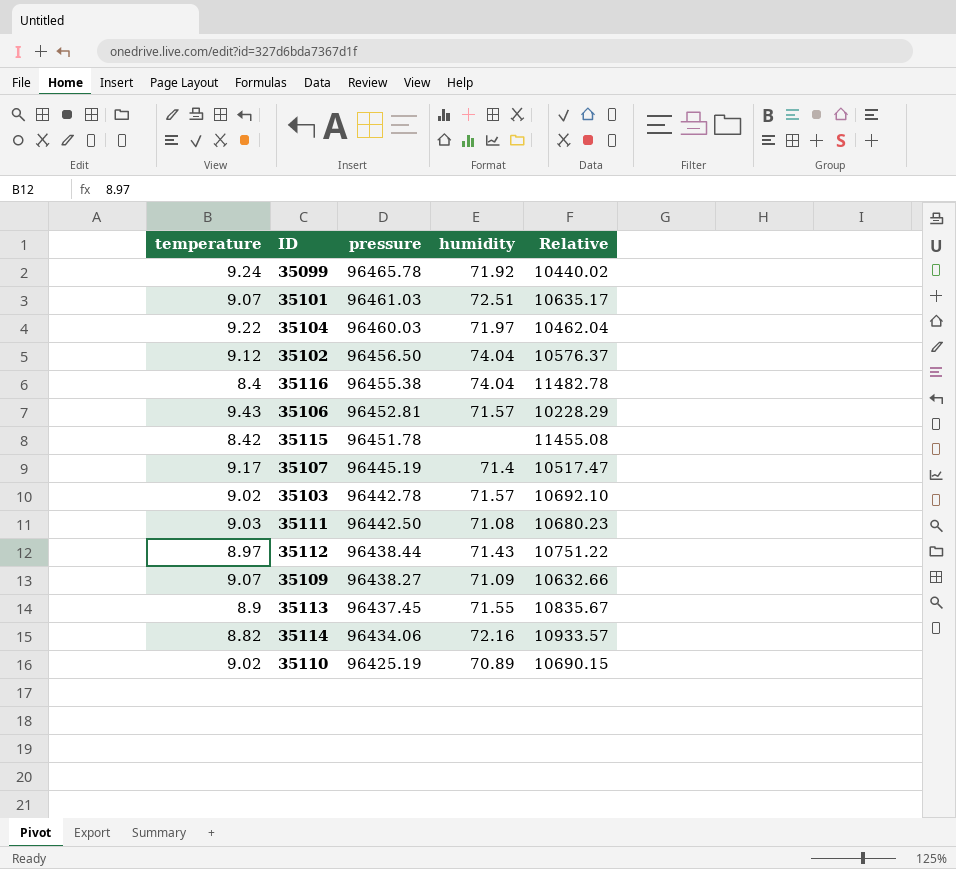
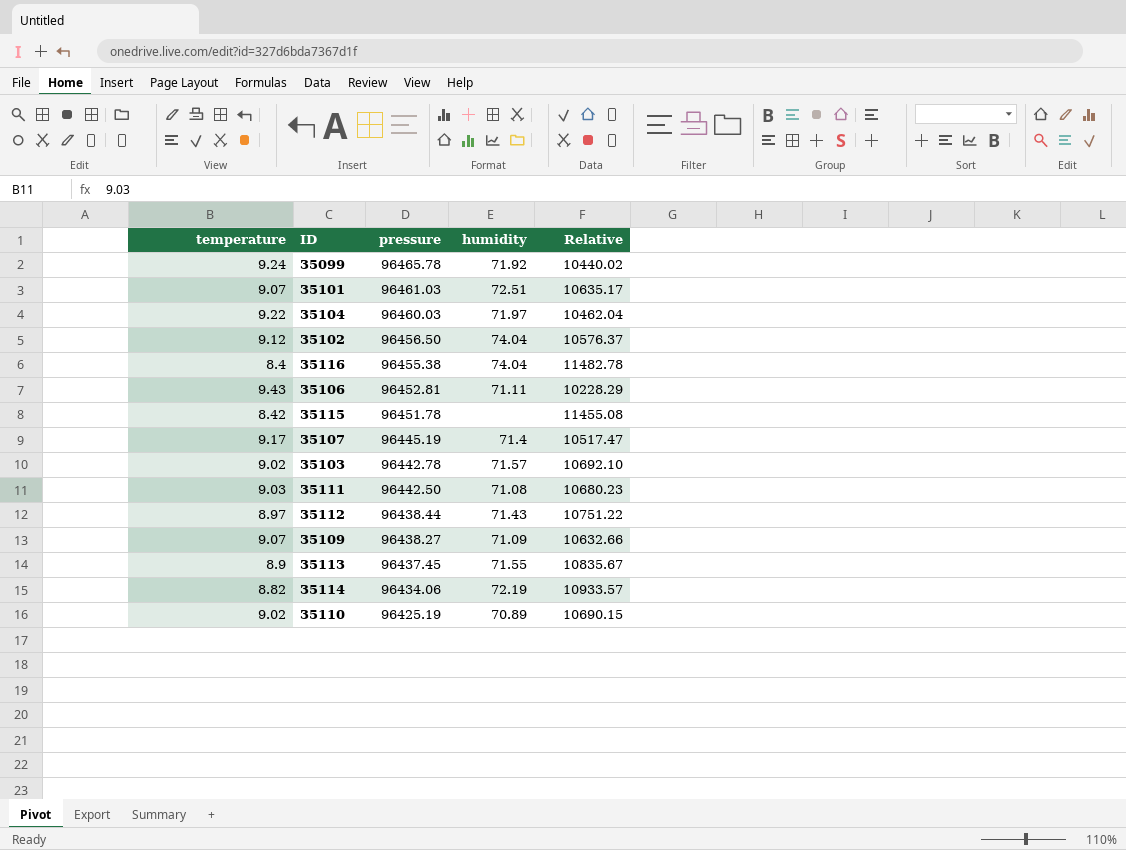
35106 | humidity: 71.57 -> 71.11
35114 | humidity: 72.16 -> 72.19

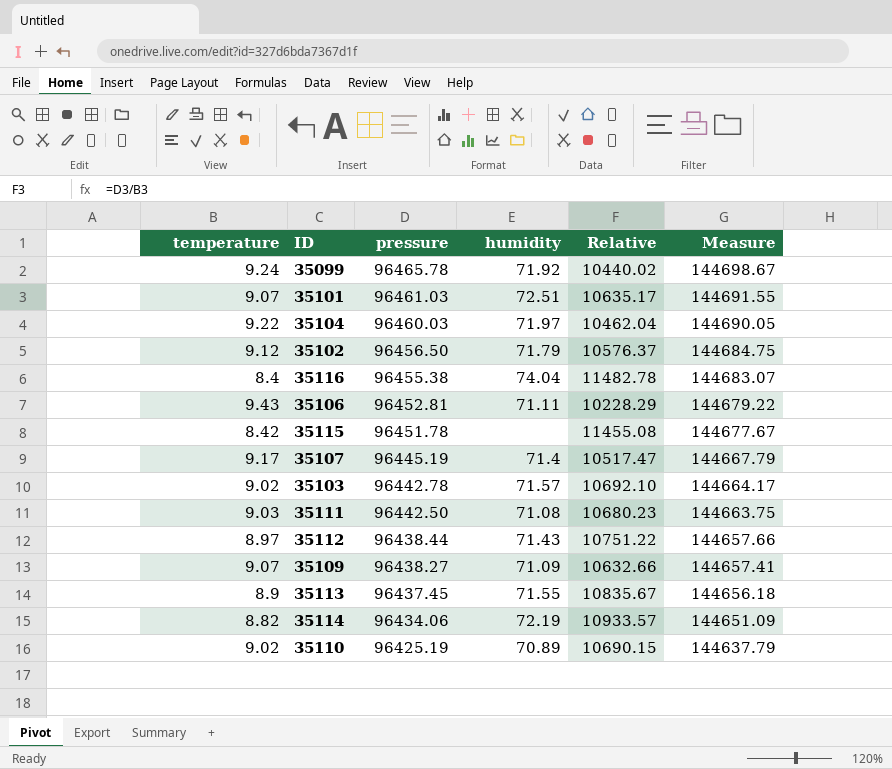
column Measure | formula: none -> [pressure] * 1.5
35102 | humidity: 74.04 -> 71.79

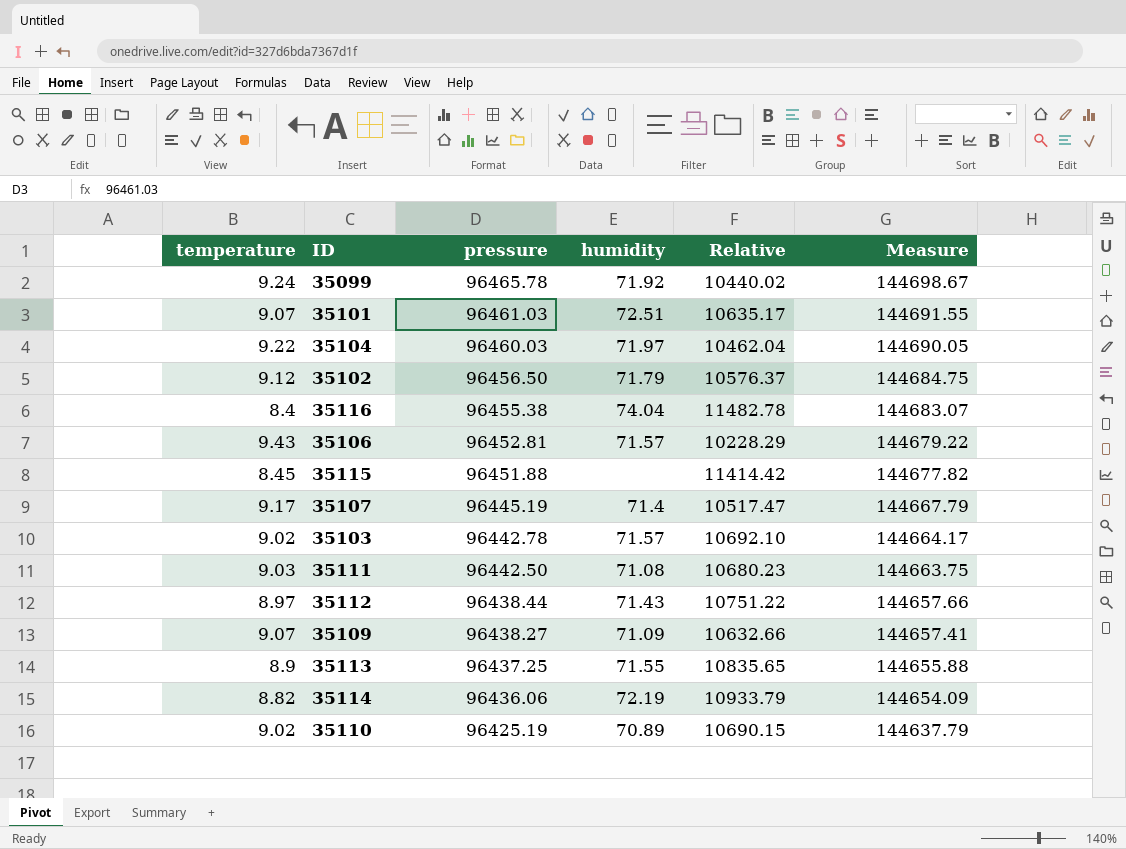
35106 | humidity: 71.11 -> 71.57
35115 | temperature: 8.42 -> 8.45
35115 | pressure: 96451.78 -> 96451.88
35115 | Relative: 11455.08 -> 11414.42
35115 | Measure: 144677.67 -> 144677.82
35113 | pressure: 96437.45 -> 96437.25
35113 | Relative: 10835.67 -> 10835.65
35113 | Measure: 144656.18 -> 144655.88
35114 | pressure: 96434.06 -> 96436.06
35114 | Relative: 10933.57 -> 10933.79
35114 | Measure: 144651.09 -> 144654.09

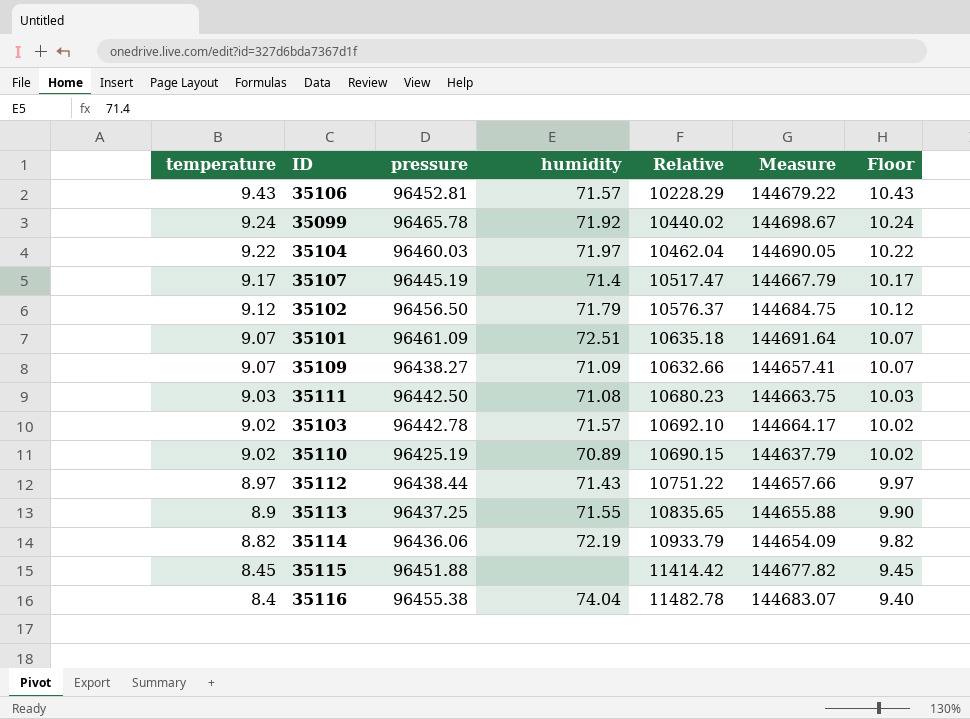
row order: pressure descending -> temperature descending
column Floor | formula: none -> [temperature] + 1
35101 | pressure: 96461.03 -> 96461.09
35101 | Relative: 10635.17 -> 10635.18
35101 | Measure: 144691.55 -> 144691.64

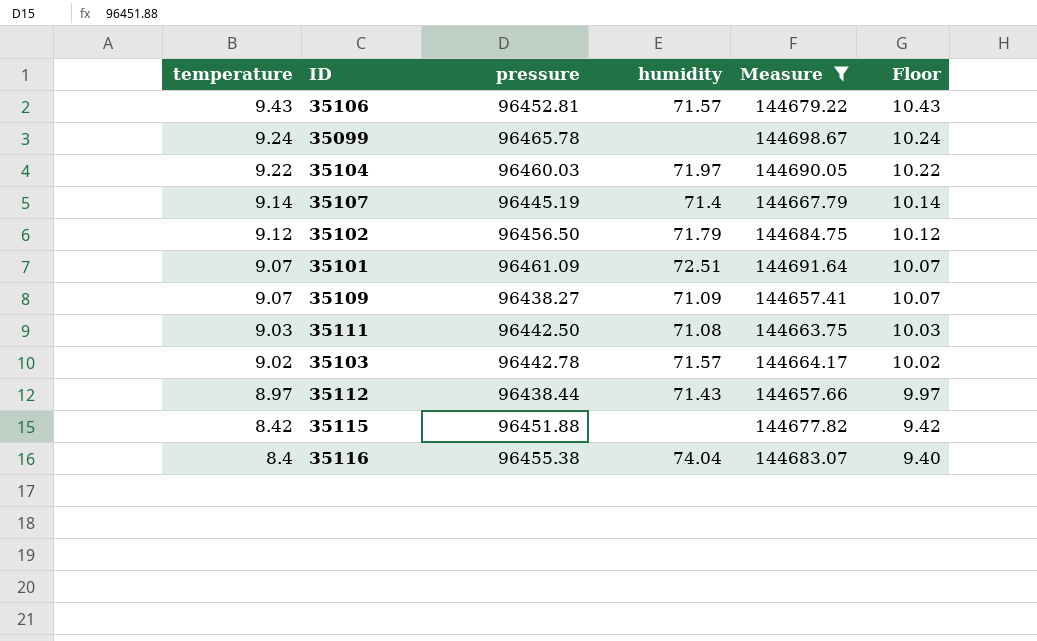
filter: none -> Measure >= 144657.41
column Relative | formula: [pressure] / [temperature] -> none
35099 | humidity: 71.92 -> none
35107 | temperature: 9.17 -> 9.14
35107 | Floor: 10.17 -> 10.14
35115 | temperature: 8.45 -> 8.42
35115 | Floor: 9.45 -> 9.42

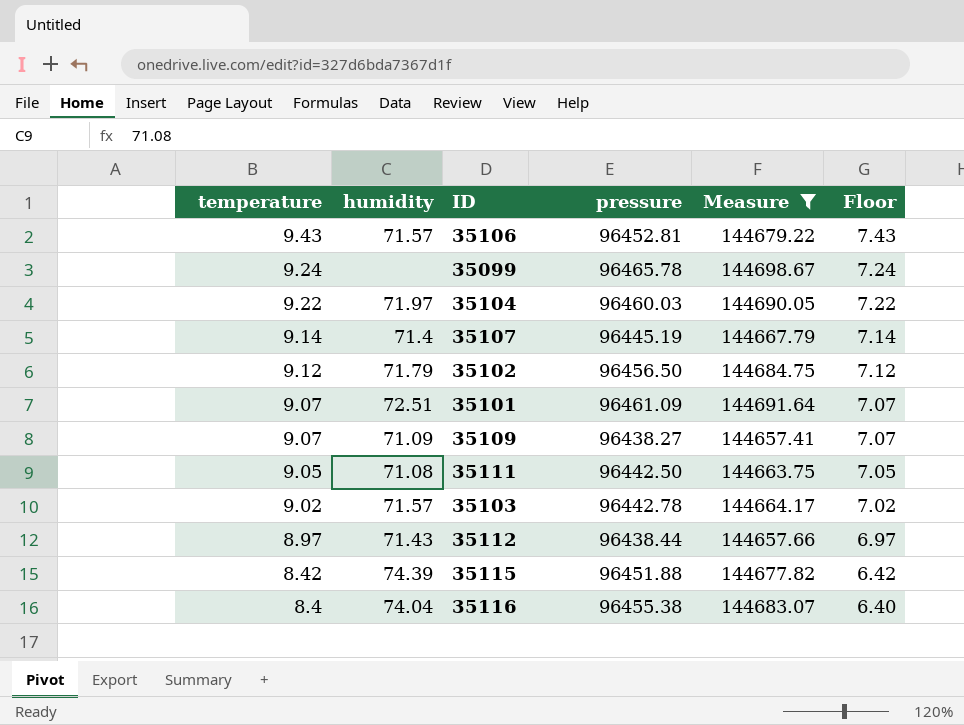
column humidity | position: 4 -> 2
column Floor | formula: [temperature] + 1 -> [temperature] - 2
35111 | temperature: 9.03 -> 9.05
35115 | humidity: none -> 74.39

